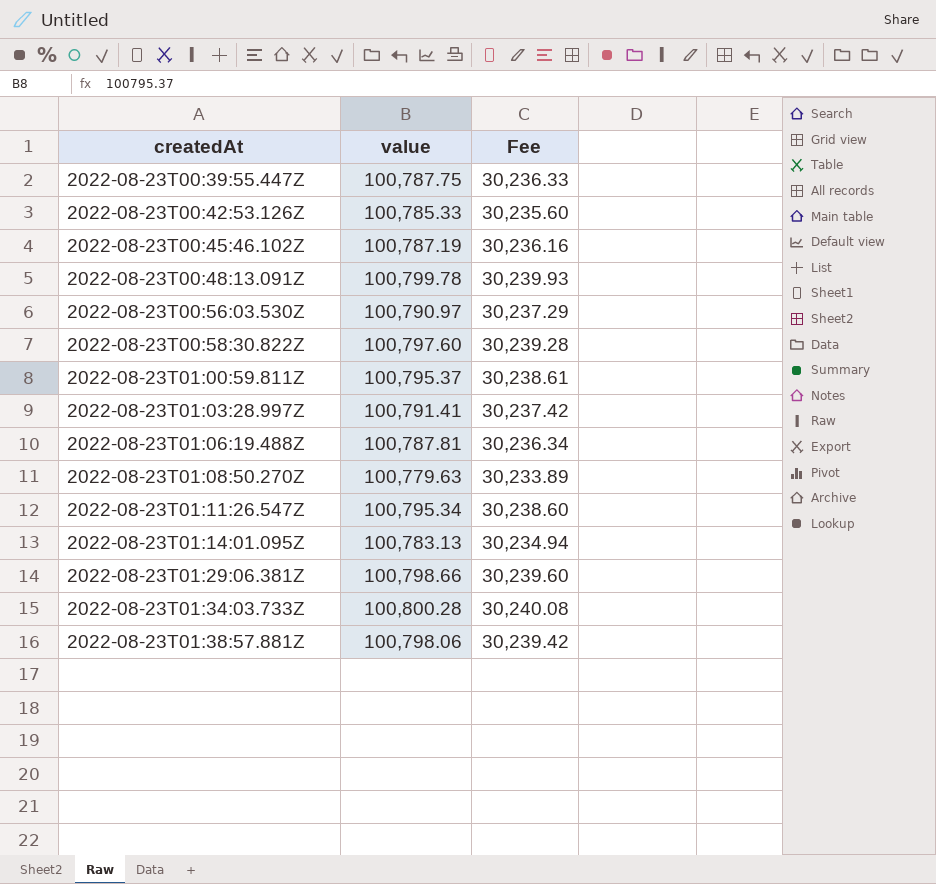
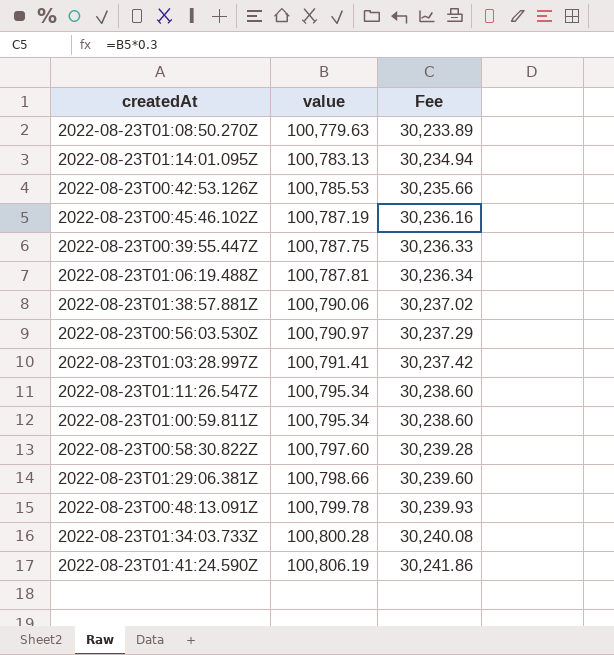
row order: createdAt ascending -> value ascending
2022-08-23T00:42:53.126Z | value: 100,785.33 -> 100,785.53
2022-08-23T00:42:53.126Z | Fee: 30,235.60 -> 30,235.66
2022-08-23T01:38:57.881Z | value: 100,798.06 -> 100,790.06
2022-08-23T01:38:57.881Z | Fee: 30,239.42 -> 30,237.02
2022-08-23T01:00:59.811Z | value: 100,795.37 -> 100,795.34
2022-08-23T01:00:59.811Z | Fee: 30,238.61 -> 30,238.60
row 2022-08-23T01:41:24.590Z: none -> 100,806.19 | 30,241.86

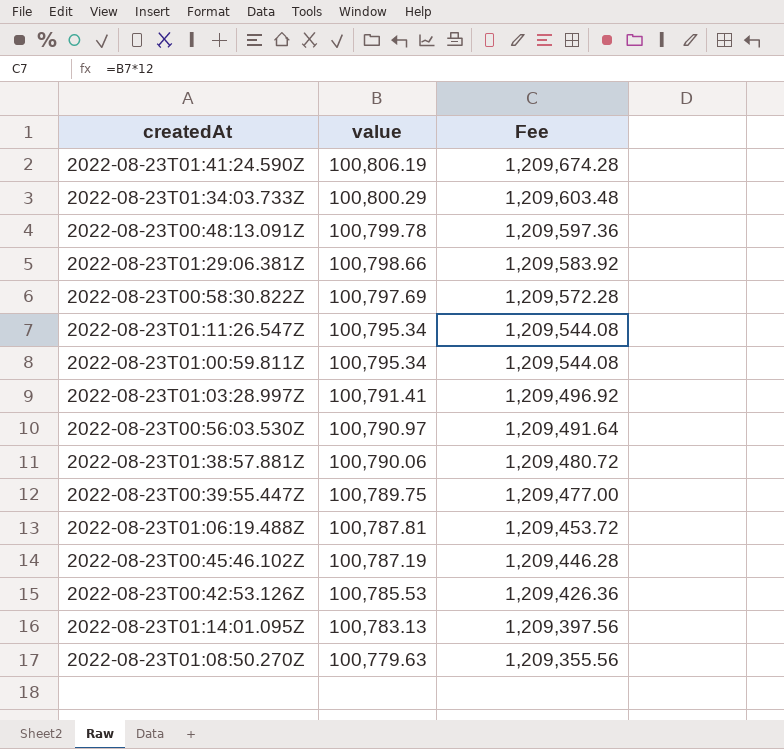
row order: value ascending -> value descending
column Fee | formula: [value] * 0.3 -> [value] * 12
2022-08-23T01:34:03.733Z | value: 100,800.28 -> 100,800.29
2022-08-23T00:58:30.822Z | value: 100,797.60 -> 100,797.69
2022-08-23T00:39:55.447Z | value: 100,787.75 -> 100,789.75

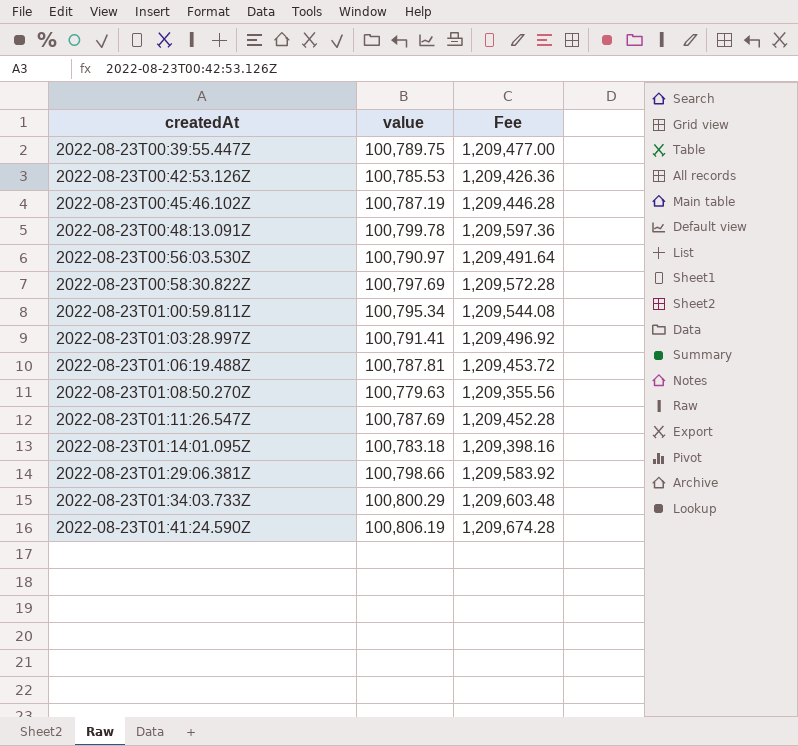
row order: value descending -> createdAt ascending
row 2022-08-23T01:38:57.881Z: 100,790.06 | 1,209,480.72 -> none
2022-08-23T01:11:26.547Z | value: 100,795.34 -> 100,787.69
2022-08-23T01:11:26.547Z | Fee: 1,209,544.08 -> 1,209,452.28
2022-08-23T01:14:01.095Z | value: 100,783.13 -> 100,783.18
2022-08-23T01:14:01.095Z | Fee: 1,209,397.56 -> 1,209,398.16

